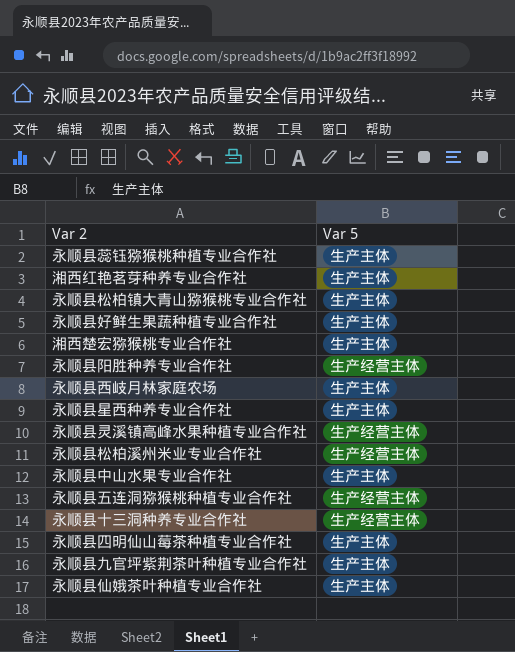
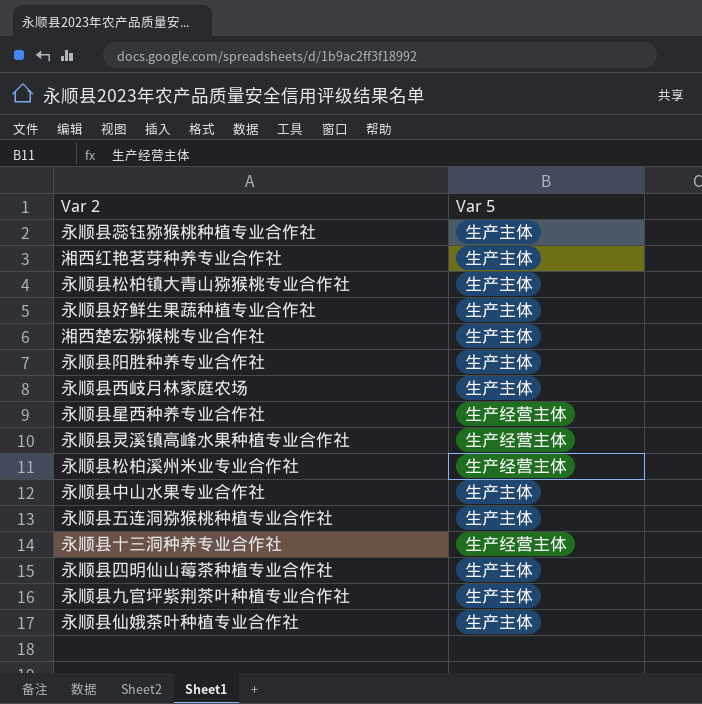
永顺县阳胜种养专业合作社 | Var 5: 生产经营主体 -> 生产主体
永顺县星西种养专业合作社 | Var 5: 生产主体 -> 生产经营主体
永顺县五连洞猕猴桃种植专业合作社 | Var 5: 生产经营主体 -> 生产主体

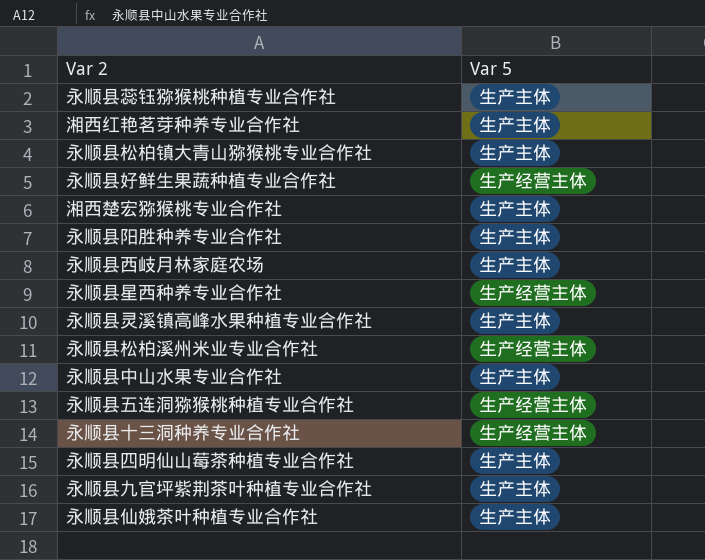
永顺县好鲜生果蔬种植专业合作社 | Var 5: 生产主体 -> 生产经营主体
永顺县灵溪镇高峰水果种植专业合作社 | Var 5: 生产经营主体 -> 生产主体
永顺县五连洞猕猴桃种植专业合作社 | Var 5: 生产主体 -> 生产经营主体

